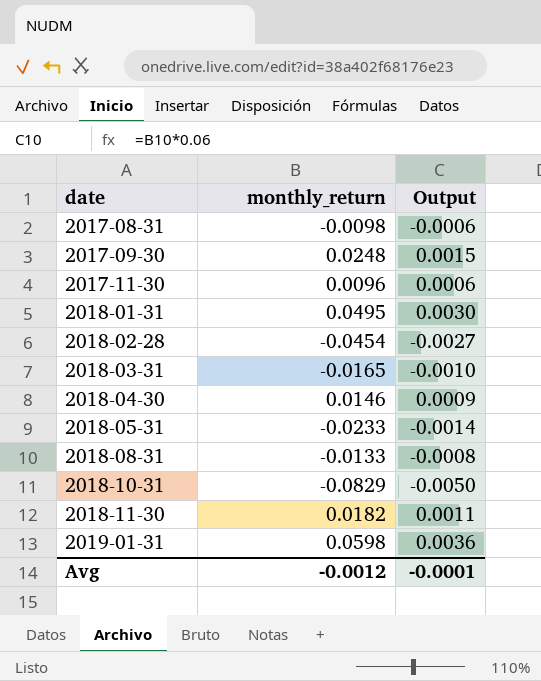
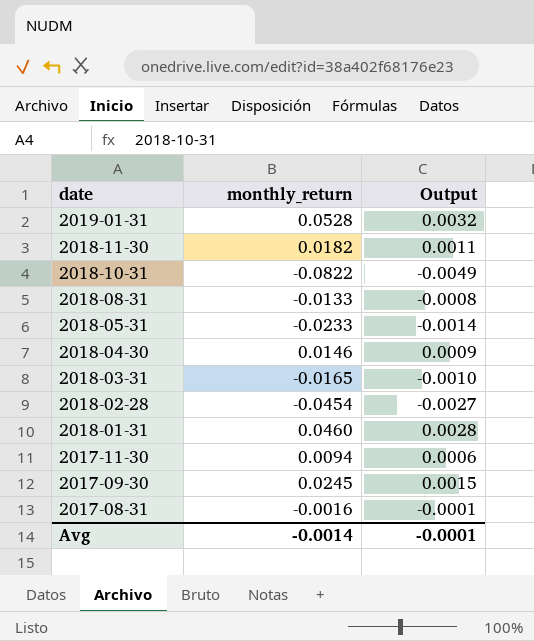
row order: date ascending -> date descending
2019-01-31 | monthly_return: 0.0598 -> 0.0528
2019-01-31 | Output: 0.0036 -> 0.0032
2018-10-31 | monthly_return: -0.0829 -> -0.0822
2018-10-31 | Output: -0.0050 -> -0.0049
2018-01-31 | monthly_return: 0.0495 -> 0.0460
2018-01-31 | Output: 0.0030 -> 0.0028
2017-11-30 | monthly_return: 0.0096 -> 0.0094
2017-09-30 | monthly_return: 0.0248 -> 0.0245
2017-08-31 | monthly_return: -0.0098 -> -0.0016
2017-08-31 | Output: -0.0006 -> -0.0001
Avg | monthly_return: -0.0012 -> -0.0014

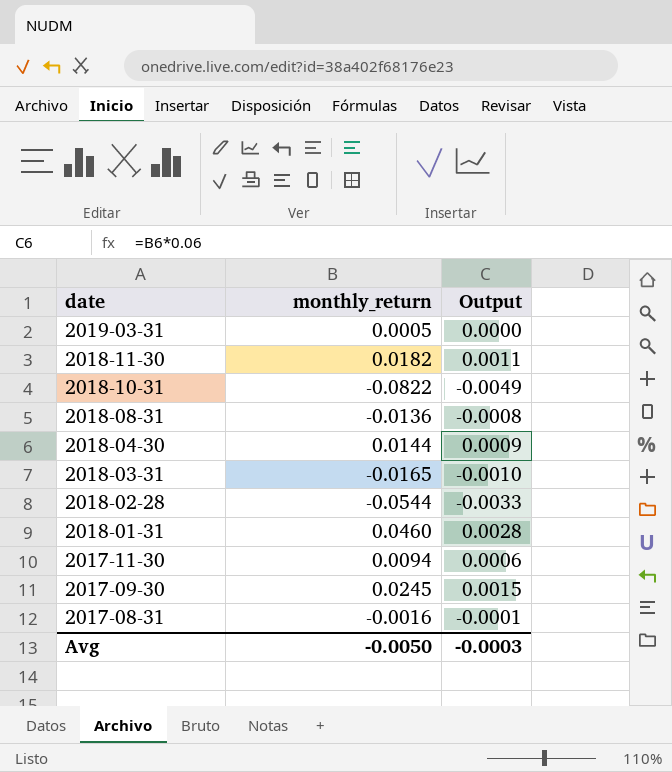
row 2019-01-31: 0.0528 | 0.0032 -> none
row 2018-05-31: -0.0233 | -0.0014 -> none
row 2019-03-31: none -> 0.0005 | 0.0000
2018-08-31 | monthly_return: -0.0133 -> -0.0136
2018-04-30 | monthly_return: 0.0146 -> 0.0144
2018-02-28 | monthly_return: -0.0454 -> -0.0544
2018-02-28 | Output: -0.0027 -> -0.0033
Avg | monthly_return: -0.0014 -> -0.0050
Avg | Output: -0.0001 -> -0.0003

